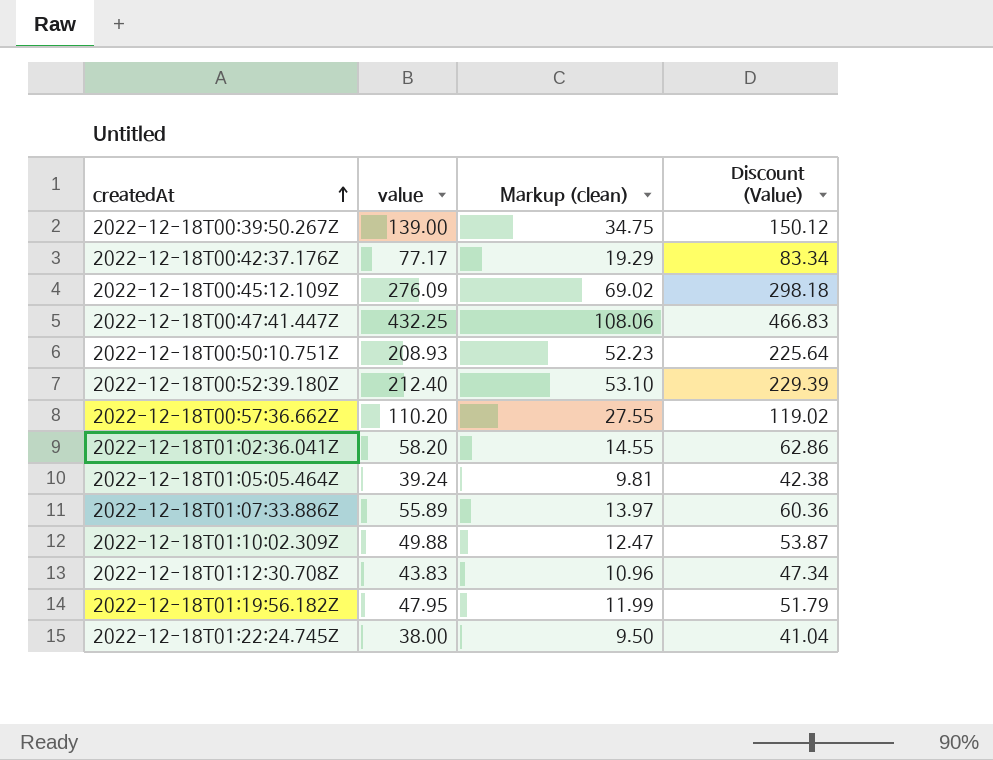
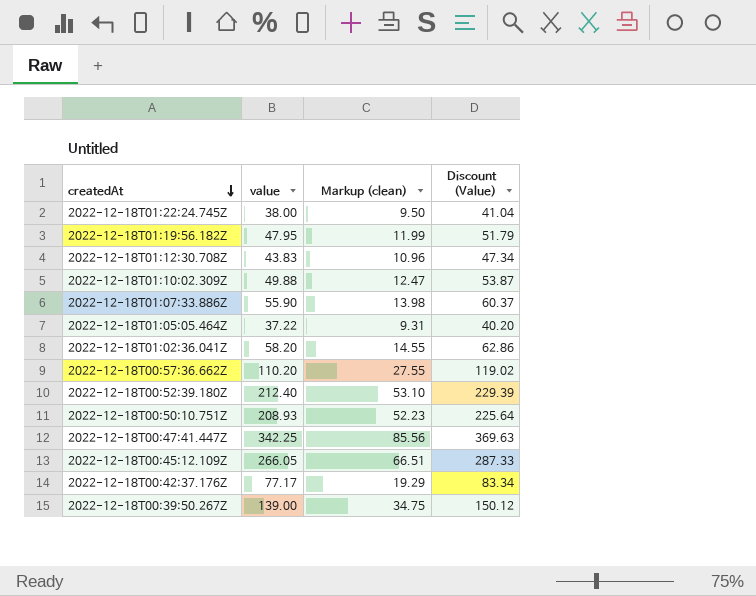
row order: createdAt ascending -> createdAt descending
2022-12-18T01:07:33.886Z | value: 55.89 -> 55.90
2022-12-18T01:07:33.886Z | Markup (clean): 13.97 -> 13.98
2022-12-18T01:07:33.886Z | Discount (Value): 60.36 -> 60.37
2022-12-18T01:05:05.464Z | value: 39.24 -> 37.22
2022-12-18T01:05:05.464Z | Markup (clean): 9.81 -> 9.31
2022-12-18T01:05:05.464Z | Discount (Value): 42.38 -> 40.20
2022-12-18T00:47:41.447Z | value: 432.25 -> 342.25
2022-12-18T00:47:41.447Z | Markup (clean): 108.06 -> 85.56
2022-12-18T00:47:41.447Z | Discount (Value): 466.83 -> 369.63
2022-12-18T00:45:12.109Z | value: 276.09 -> 266.05
2022-12-18T00:45:12.109Z | Markup (clean): 69.02 -> 66.51
2022-12-18T00:45:12.109Z | Discount (Value): 298.18 -> 287.33

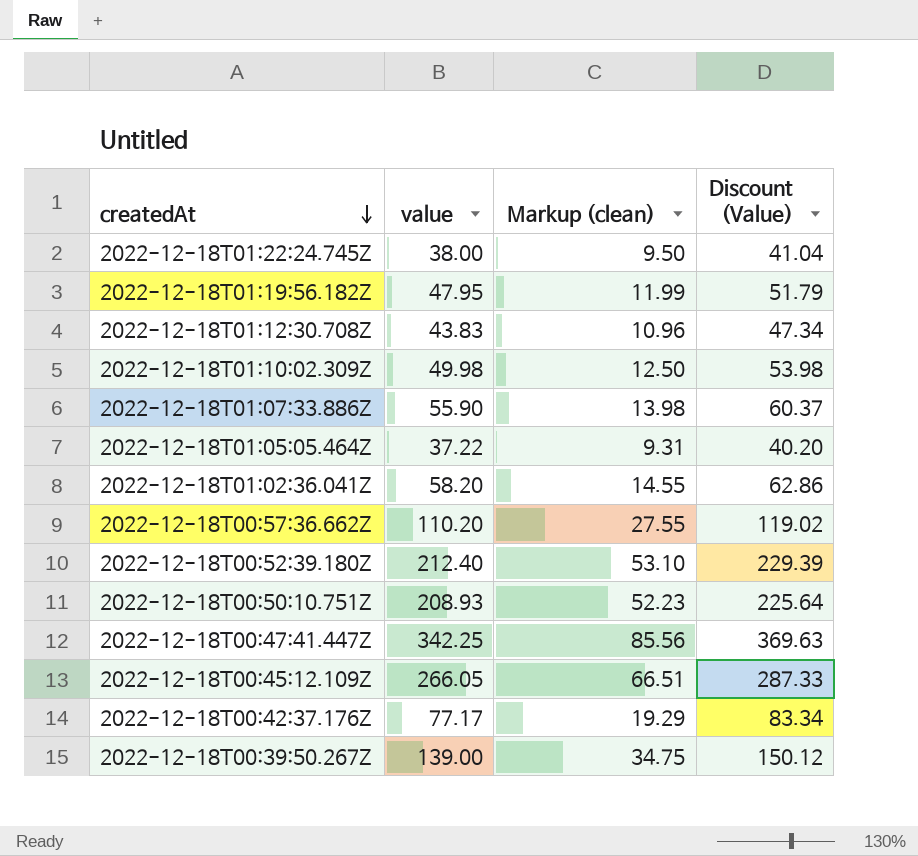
2022-12-18T01:10:02.309Z | value: 49.88 -> 49.98
2022-12-18T01:10:02.309Z | Markup (clean): 12.47 -> 12.50
2022-12-18T01:10:02.309Z | Discount (Value): 53.87 -> 53.98

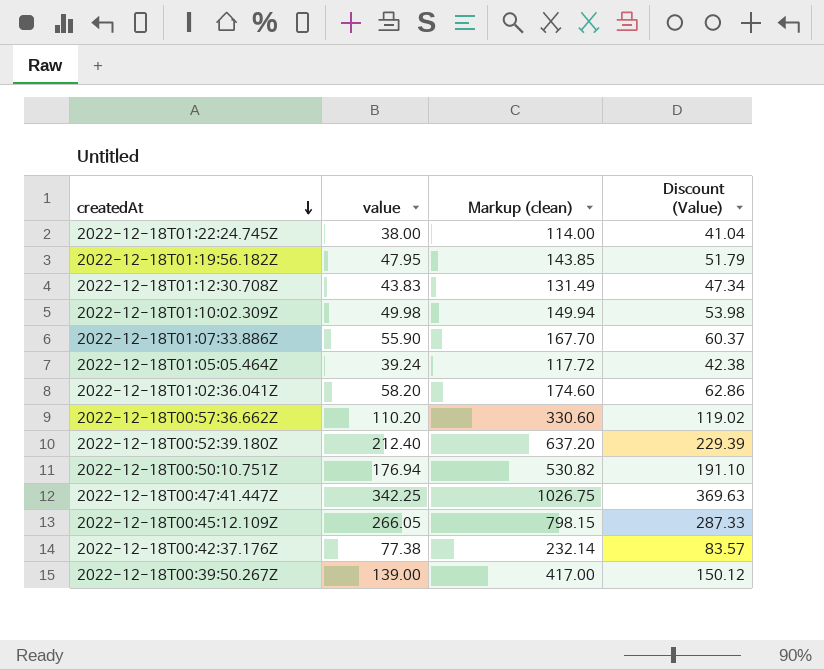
column Markup (clean) | formula: [value] * 0.25 -> [value] * 3
2022-12-18T01:05:05.464Z | value: 37.22 -> 39.24
2022-12-18T01:05:05.464Z | Discount (Value): 40.20 -> 42.38
2022-12-18T00:50:10.751Z | value: 208.93 -> 176.94
2022-12-18T00:50:10.751Z | Discount (Value): 225.64 -> 191.10
2022-12-18T00:42:37.176Z | value: 77.17 -> 77.38
2022-12-18T00:42:37.176Z | Discount (Value): 83.34 -> 83.57

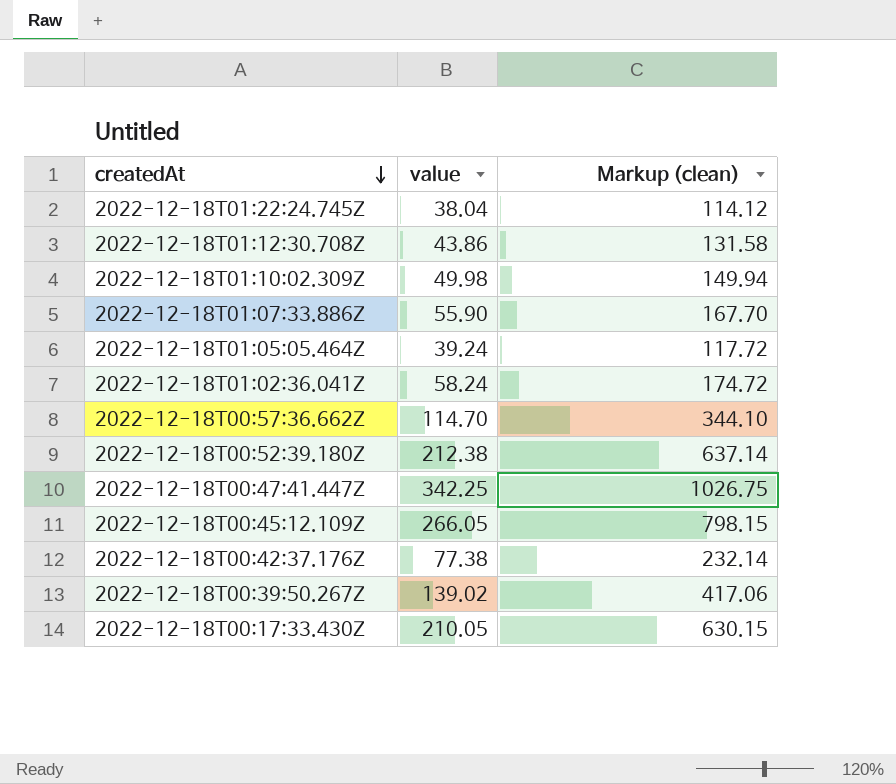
column Discount (Value) | formula: [value] * 1.08 -> none
row 2022-12-18T01:19:56.182Z: 47.95 | 143.85 | 51.79 -> none
row 2022-12-18T00:50:10.751Z: 176.94 | 530.82 | 191.10 -> none
2022-12-18T01:22:24.745Z | value: 38.00 -> 38.04
2022-12-18T01:22:24.745Z | Markup (clean): 114.00 -> 114.12
2022-12-18T01:12:30.708Z | value: 43.83 -> 43.86
2022-12-18T01:12:30.708Z | Markup (clean): 131.49 -> 131.58
2022-12-18T01:02:36.041Z | value: 58.20 -> 58.24
2022-12-18T01:02:36.041Z | Markup (clean): 174.60 -> 174.72
2022-12-18T00:57:36.662Z | value: 110.20 -> 114.70
2022-12-18T00:57:36.662Z | Markup (clean): 330.60 -> 344.10
2022-12-18T00:52:39.180Z | value: 212.40 -> 212.38
2022-12-18T00:52:39.180Z | Markup (clean): 637.20 -> 637.14
2022-12-18T00:39:50.267Z | value: 139.00 -> 139.02
2022-12-18T00:39:50.267Z | Markup (clean): 417.00 -> 417.06
row 2022-12-18T00:17:33.430Z: none -> 210.05 | 630.15

